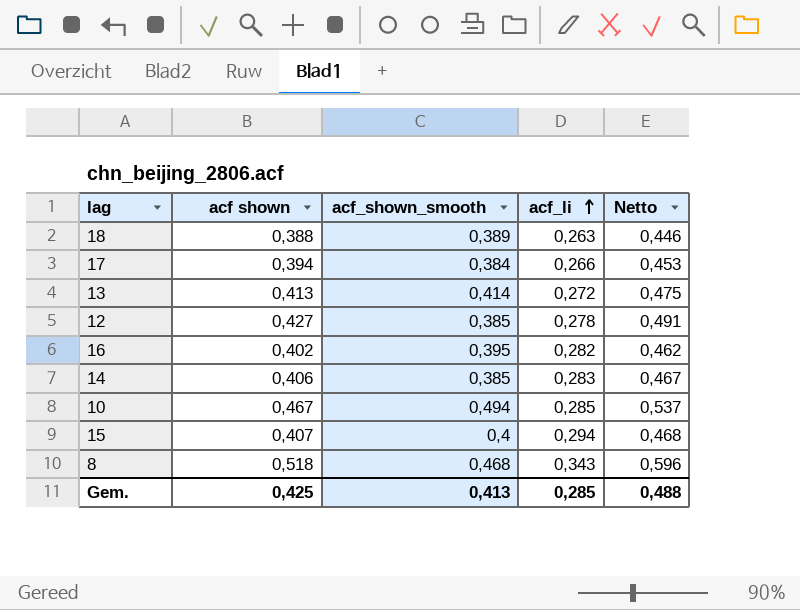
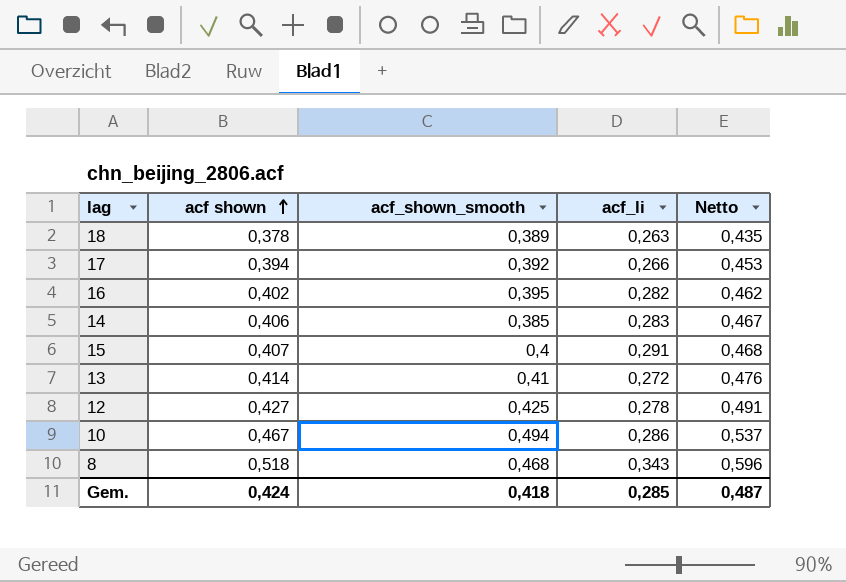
row order: acf_li ascending -> acf shown ascending
18 | acf shown: 0,388 -> 0,378
18 | Netto: 0,446 -> 0,435
17 | acf_shown_smooth: 0,384 -> 0,392
15 | acf_li: 0,294 -> 0,291
13 | acf shown: 0,413 -> 0,414
13 | acf_shown_smooth: 0,414 -> 0,41
13 | Netto: 0,475 -> 0,476
12 | acf_shown_smooth: 0,385 -> 0,425
10 | acf_li: 0,285 -> 0,286
Gem. | acf shown: 0,425 -> 0,424
Gem. | acf_shown_smooth: 0,413 -> 0,418
Gem. | Netto: 0,488 -> 0,487

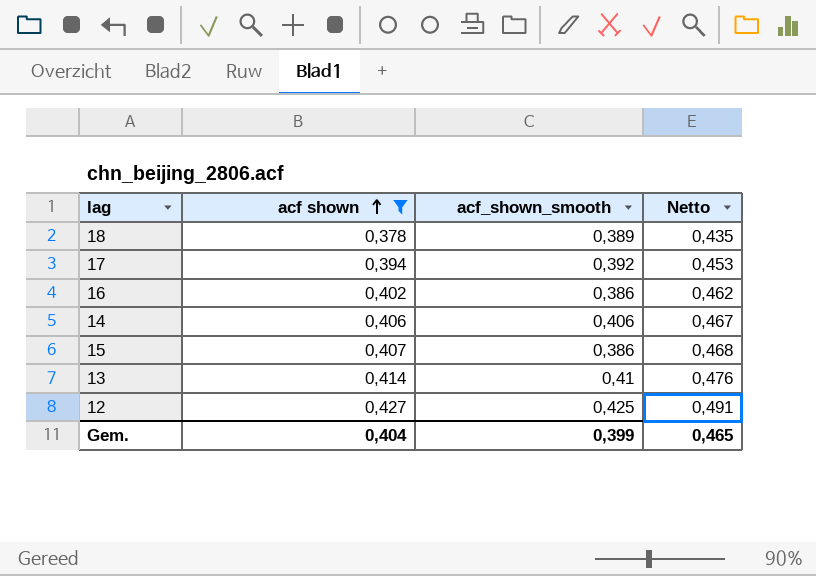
filter: none -> acf shown <= 0,427
column acf_li | position: 4 -> none
16 | acf_shown_smooth: 0,395 -> 0,386
14 | acf_shown_smooth: 0,385 -> 0,406
15 | acf_shown_smooth: 0,4 -> 0,386
Gem. | acf shown: 0,424 -> 0,404
Gem. | acf_shown_smooth: 0,418 -> 0,399
Gem. | Netto: 0,487 -> 0,465

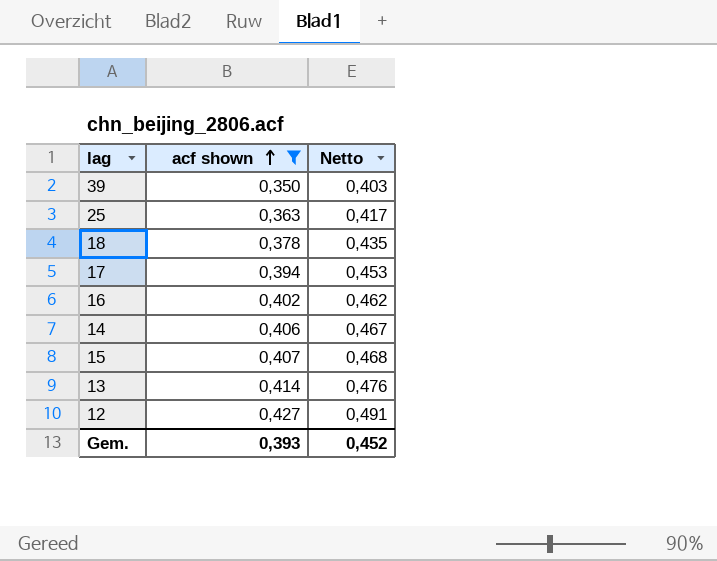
column acf_shown_smooth | position: 3 -> none
row 39: none -> 0,350 | 0,403
row 25: none -> 0,363 | 0,417
Gem. | acf shown: 0,404 -> 0,393
Gem. | Netto: 0,465 -> 0,452

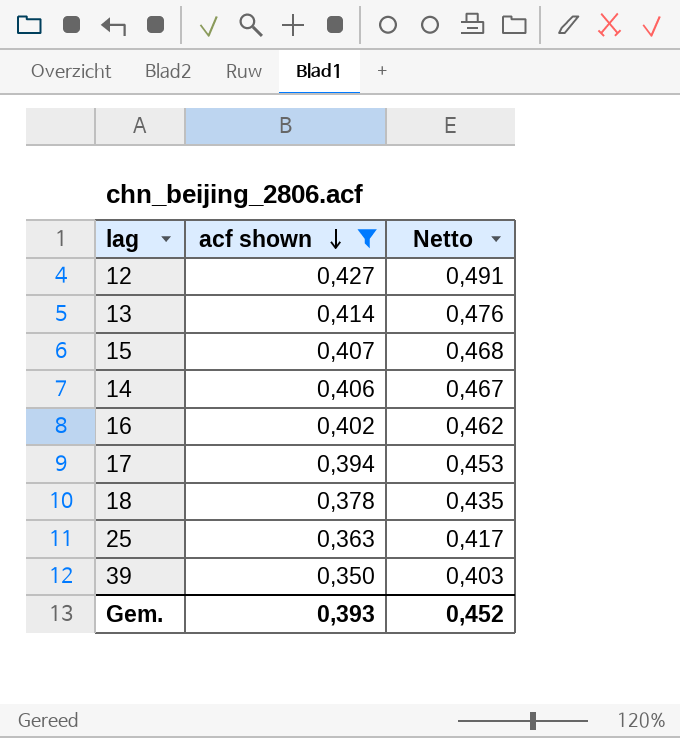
row order: acf shown ascending -> acf shown descending

